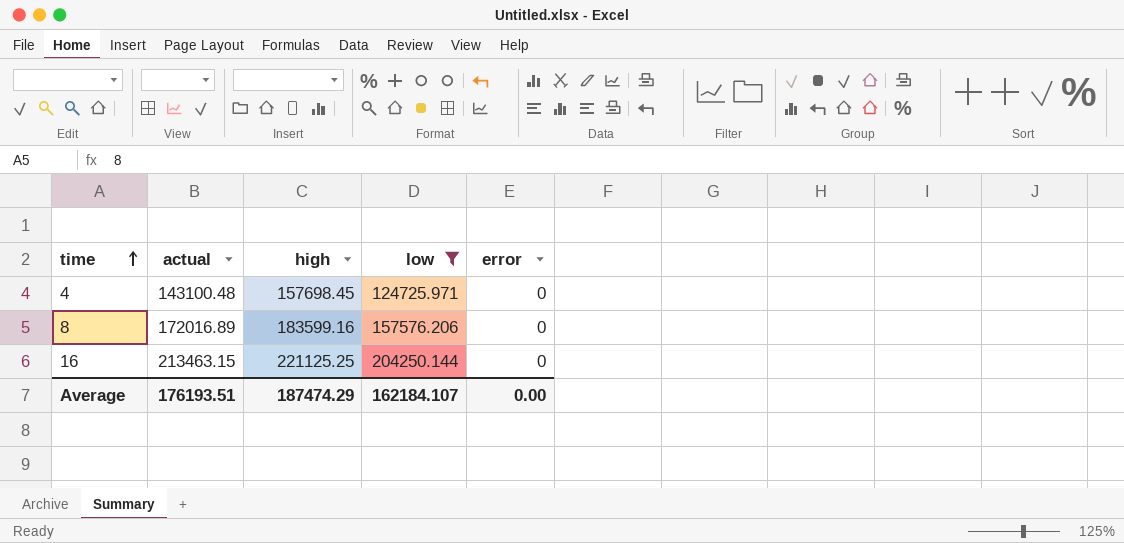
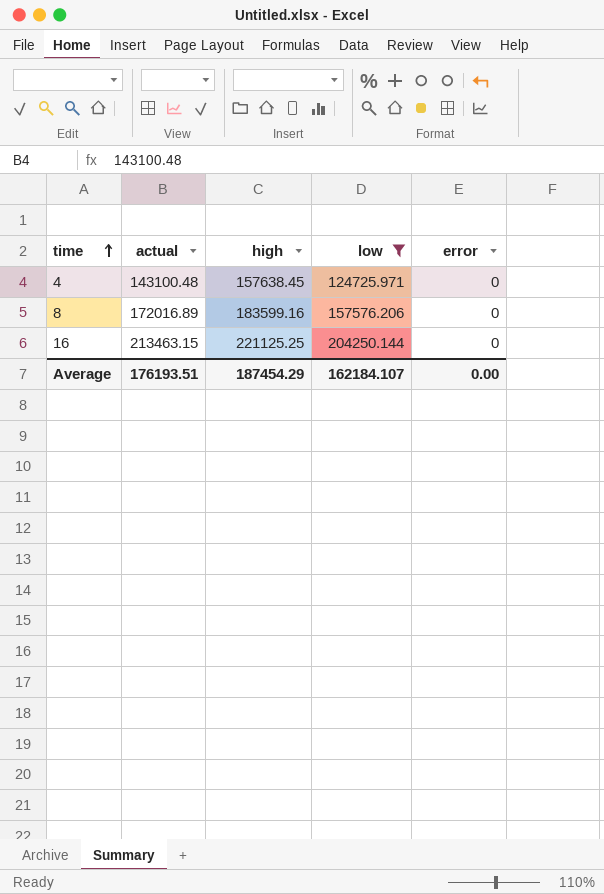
4 | high: 157698.45 -> 157638.45
Average | high: 187474.29 -> 187454.29

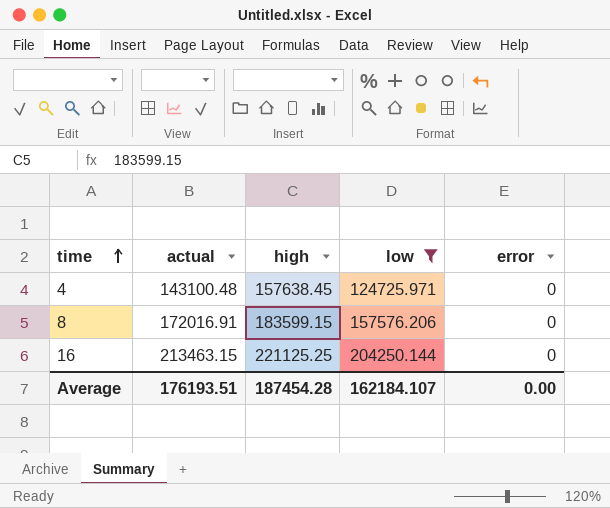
8 | actual: 172016.89 -> 172016.91
8 | high: 183599.16 -> 183599.15
Average | high: 187454.29 -> 187454.28

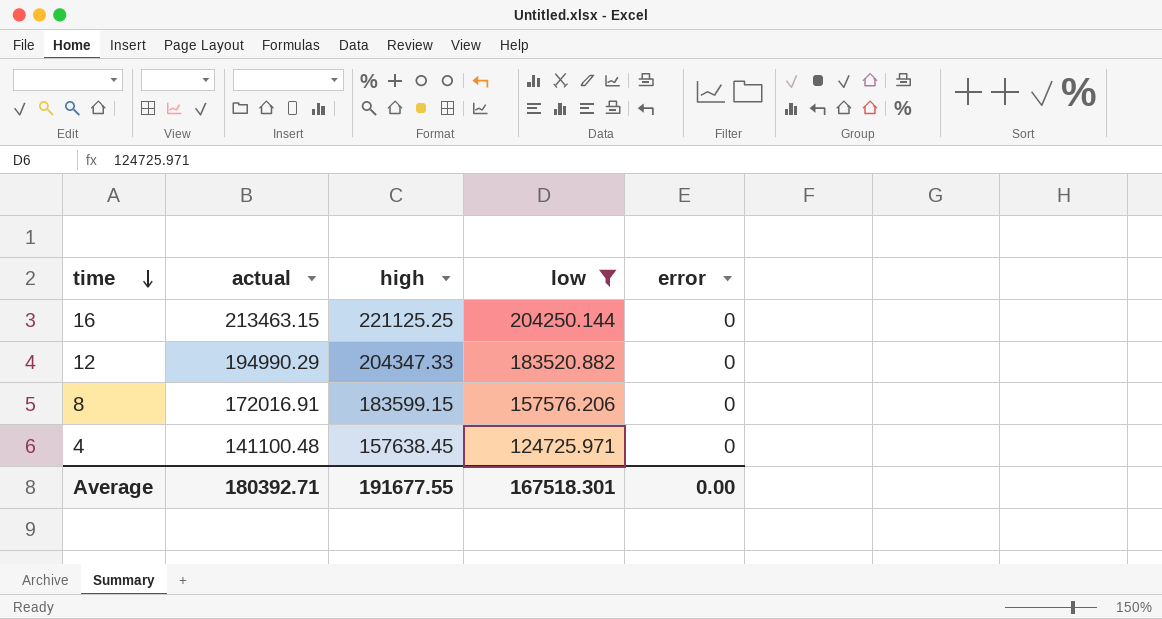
row order: time ascending -> time descending
row 12: none -> 194990.29 | 204347.33 | 183520.882 | 0
4 | actual: 143100.48 -> 141100.48
Average | actual: 176193.51 -> 180392.71
Average | high: 187454.28 -> 191677.55
Average | low: 162184.107 -> 167518.301

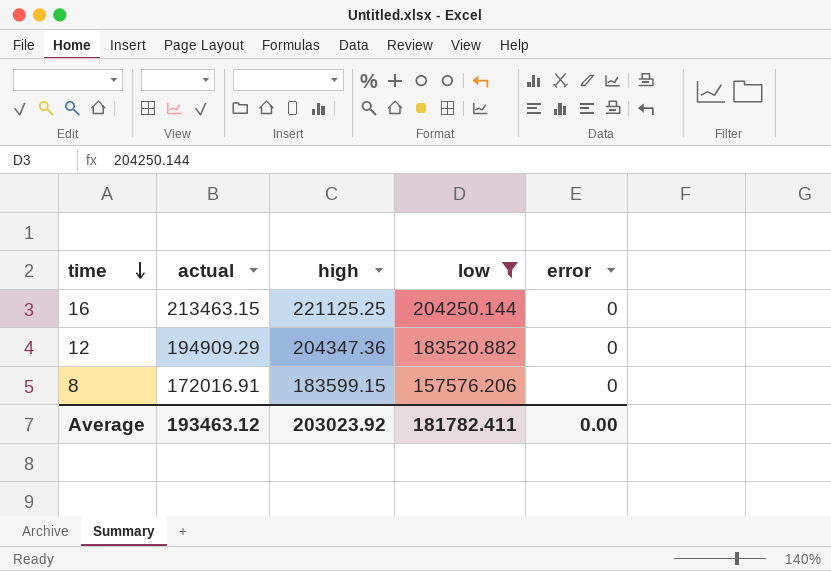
row 4: 141100.48 | 157638.45 | 124725.971 | 0 -> none
12 | actual: 194990.29 -> 194909.29
12 | high: 204347.33 -> 204347.36
Average | actual: 180392.71 -> 193463.12
Average | high: 191677.55 -> 203023.92
Average | low: 167518.301 -> 181782.411

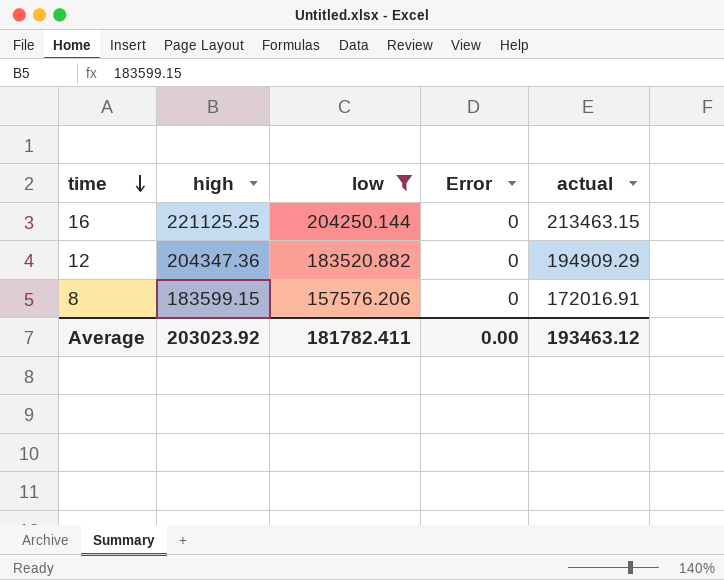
column name: error -> Error
column actual | position: 2 -> 5

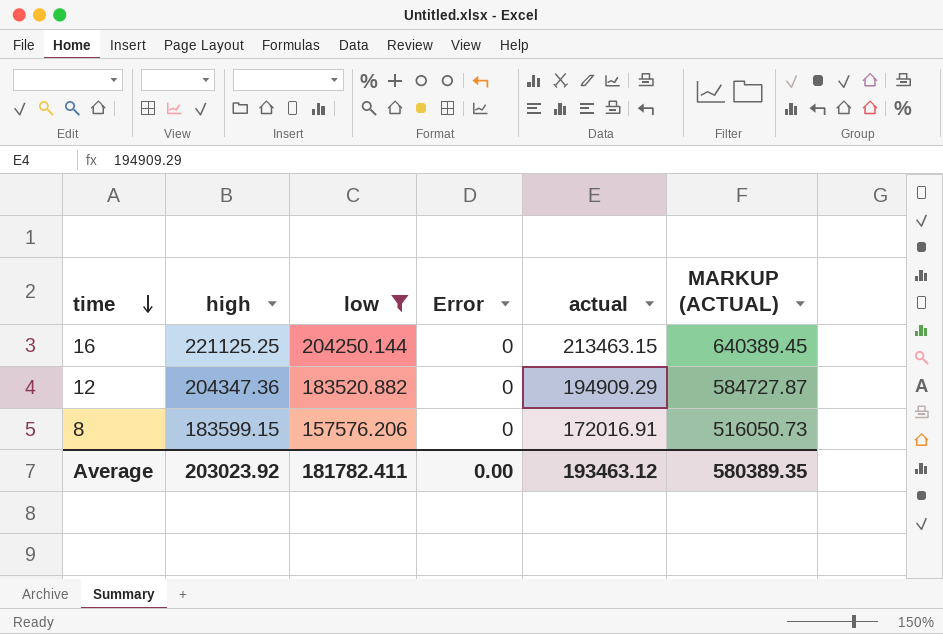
column MARKUP (ACTUAL) | formula: none -> [actual] * 3

